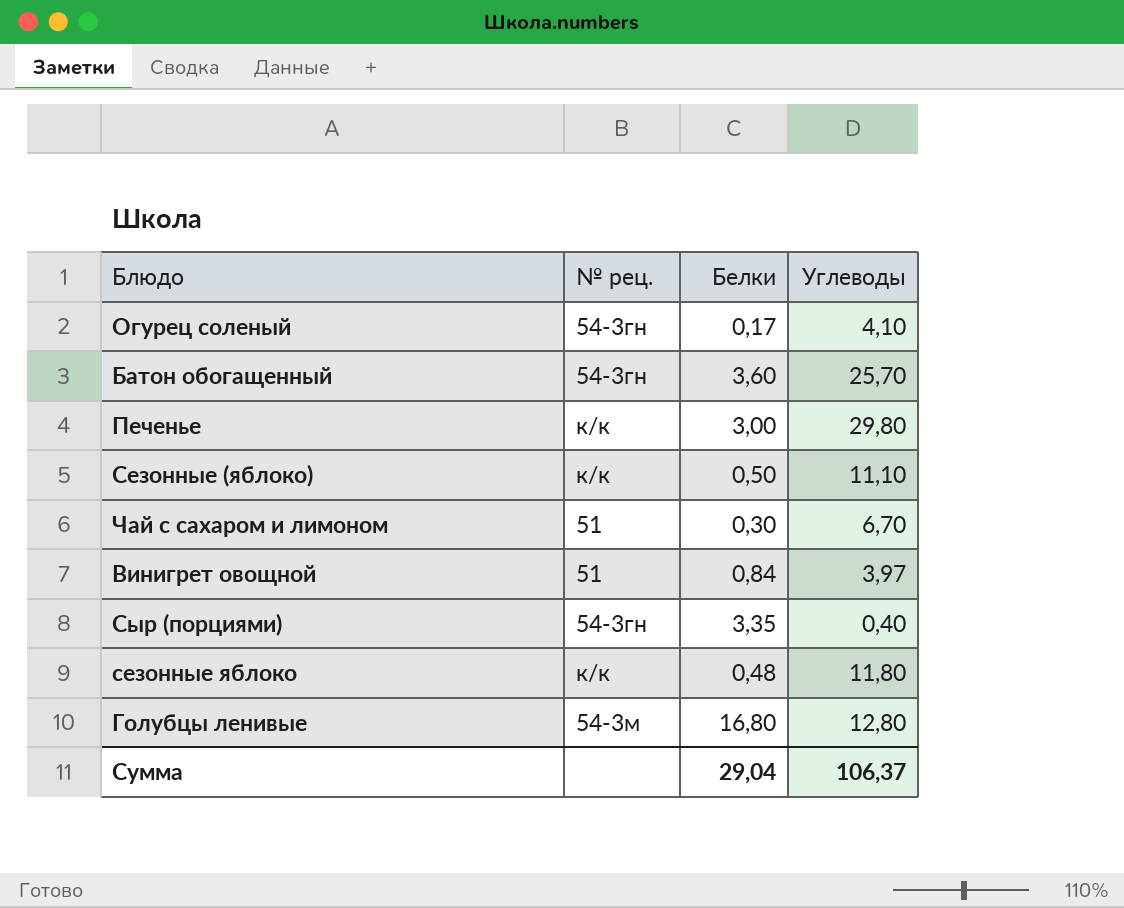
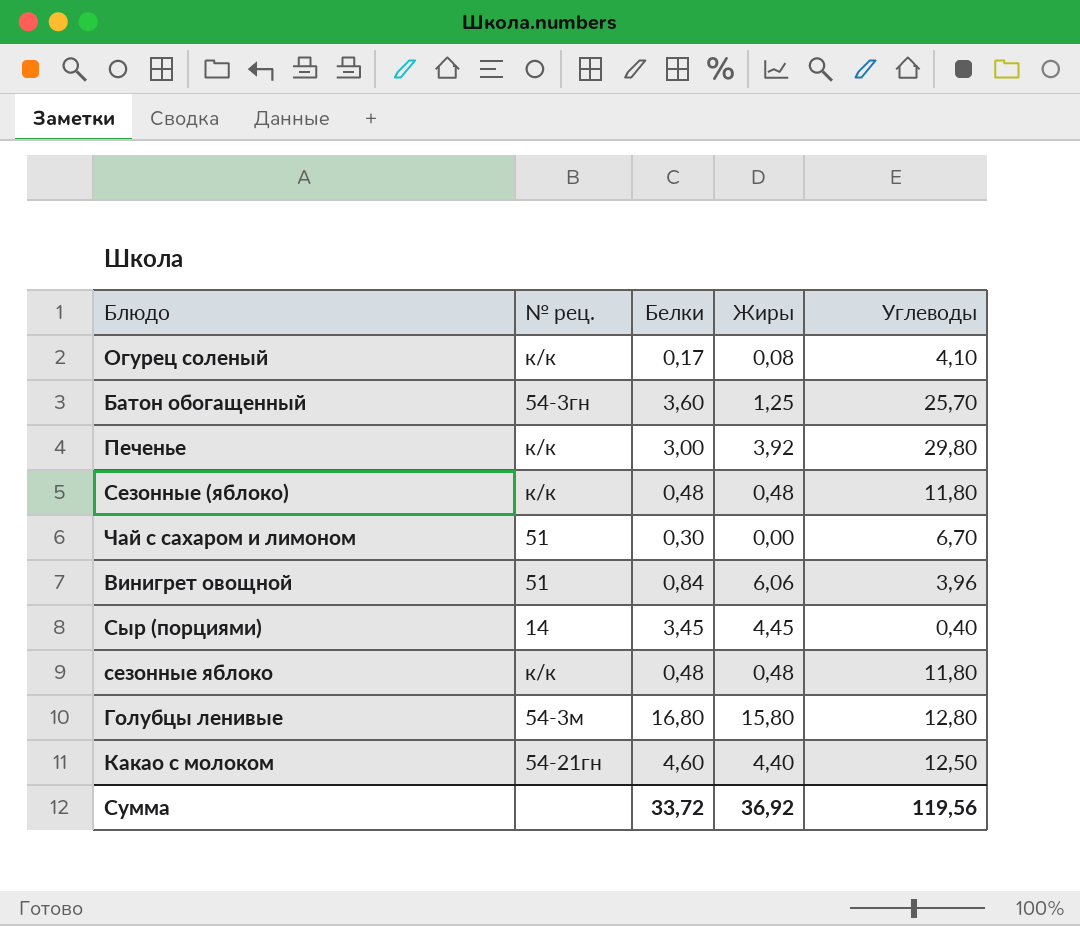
column Жиры | position: none -> 4
Огурец соленый | № рец.: 54-3гн -> к/к
Сезонные (яблоко) | Белки: 0,50 -> 0,48
Сезонные (яблоко) | Углеводы: 11,10 -> 11,80
Винигрет овощной | Углеводы: 3,97 -> 3,96
Сыр (порциями) | № рец.: 54-3гн -> 14
Сыр (порциями) | Белки: 3,35 -> 3,45
row Какао с молоком: none -> 54-21гн | 4,60 | 4,40 | 12,50
Сумма | Белки: 29,04 -> 33,72
Сумма | Углеводы: 106,37 -> 119,56

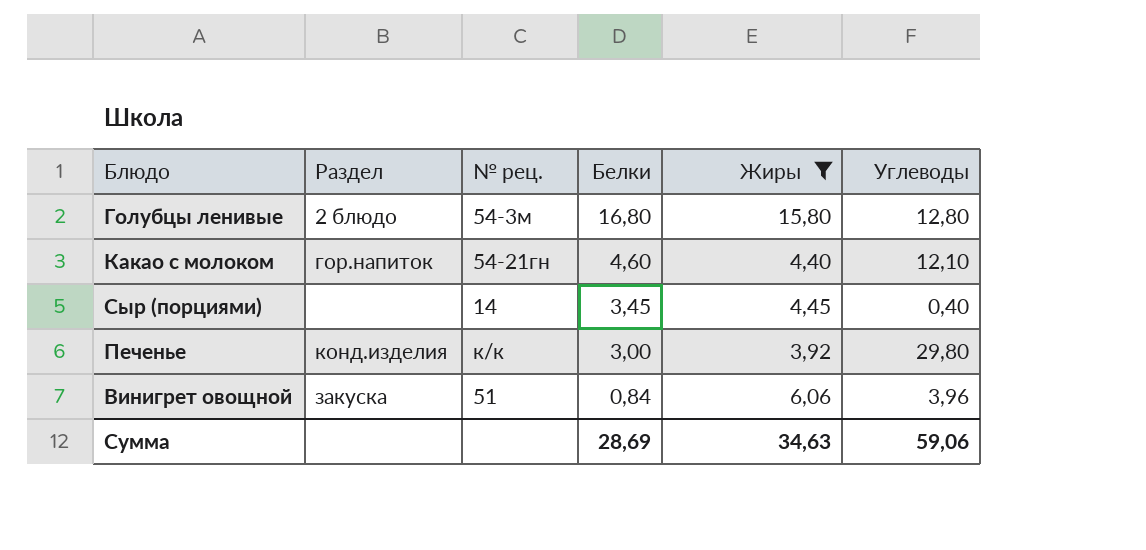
filter: none -> Жиры >= 3,92
row order: none -> Белки descending
column Раздел | position: none -> 2
Какао с молоком | Углеводы: 12,50 -> 12,10
Сумма | Белки: 33,72 -> 28,69
Сумма | Жиры: 36,92 -> 34,63
Сумма | Углеводы: 119,56 -> 59,06

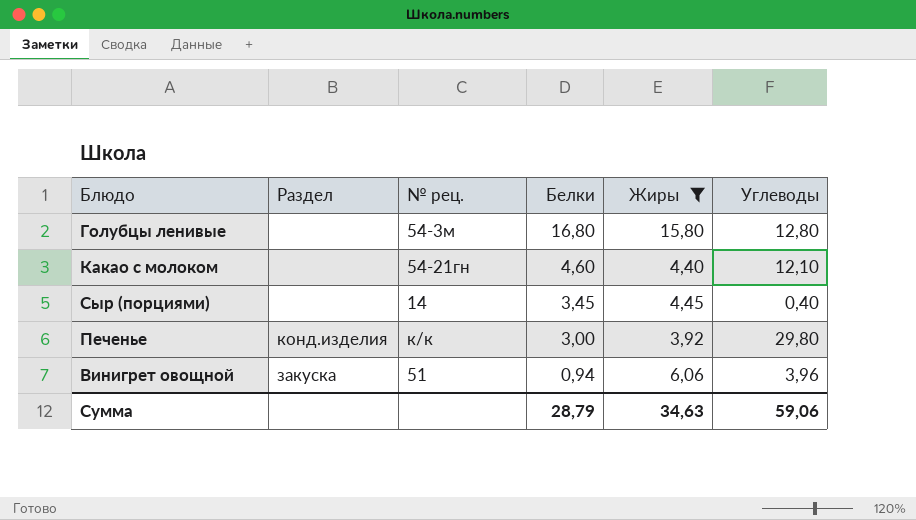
Голубцы ленивые | Раздел: 2 блюдо -> none
Какао с молоком | Раздел: гор.напиток -> none
Винигрет овощной | Белки: 0,84 -> 0,94
Сумма | Белки: 28,69 -> 28,79

